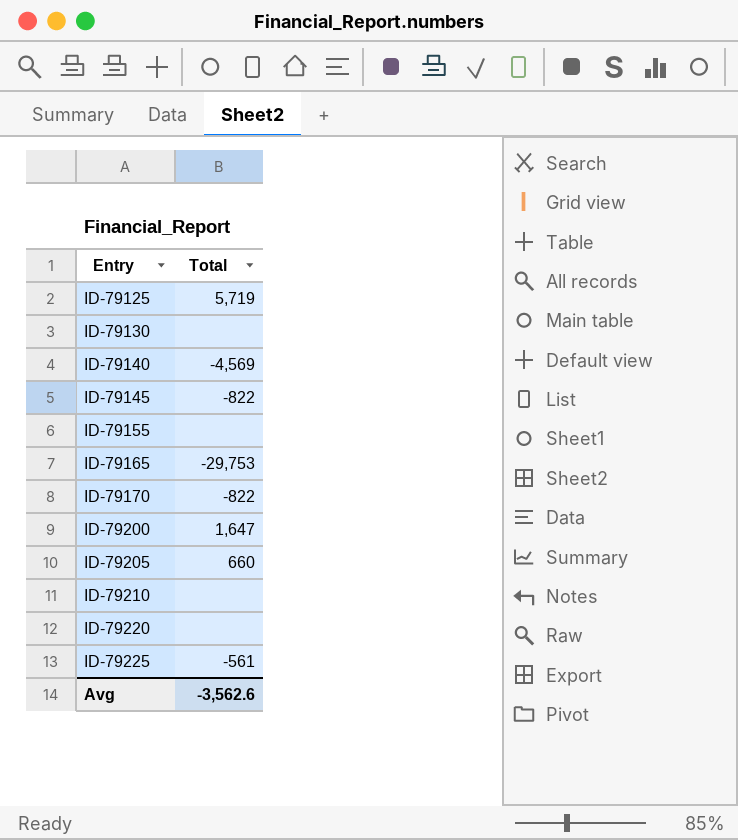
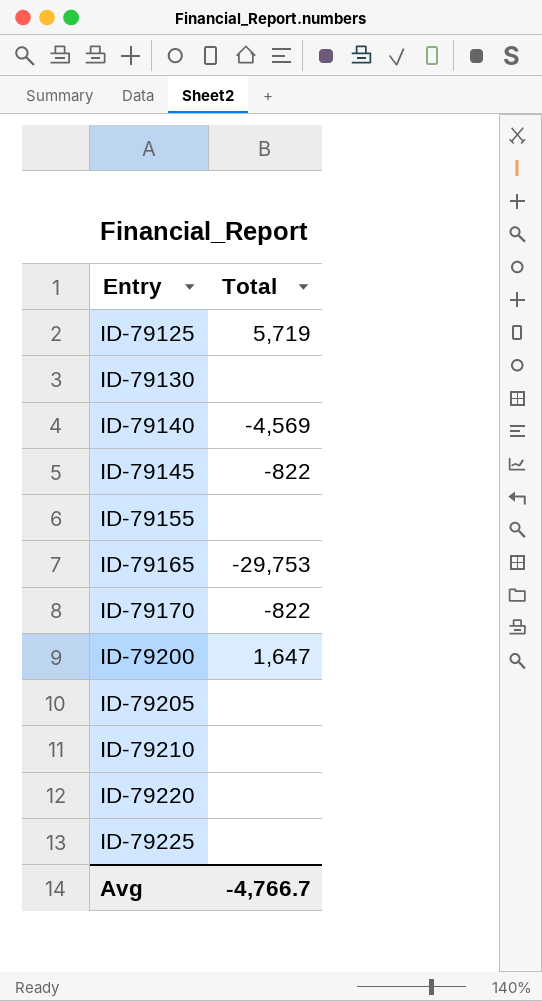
ID-79205 | Total: 660 -> none
ID-79225 | Total: -561 -> none
Avg | Total: -3,562.6 -> -4,766.7

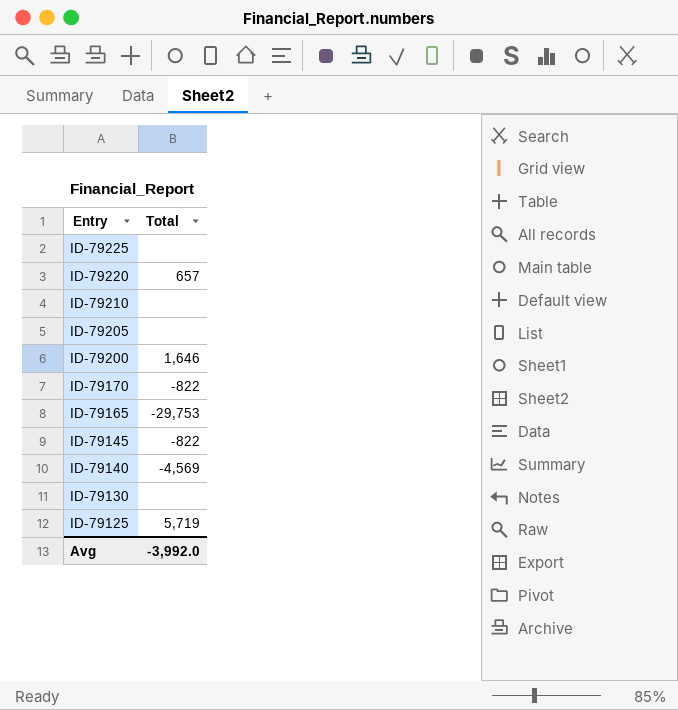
row order: Entry ascending -> Entry descending
row ID-79155: none -> none
ID-79220 | Total: none -> 657
ID-79200 | Total: 1,647 -> 1,646
Avg | Total: -4,766.7 -> -3,992.0

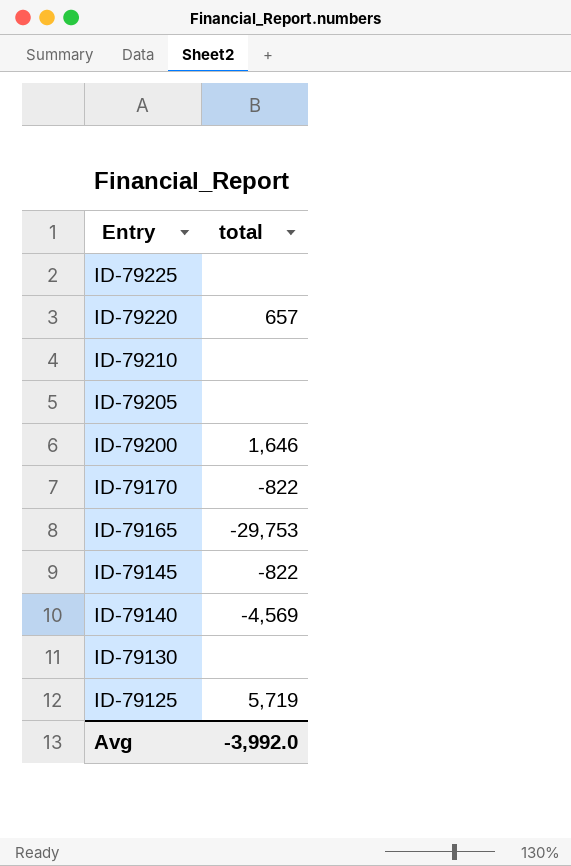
column name: Total -> total

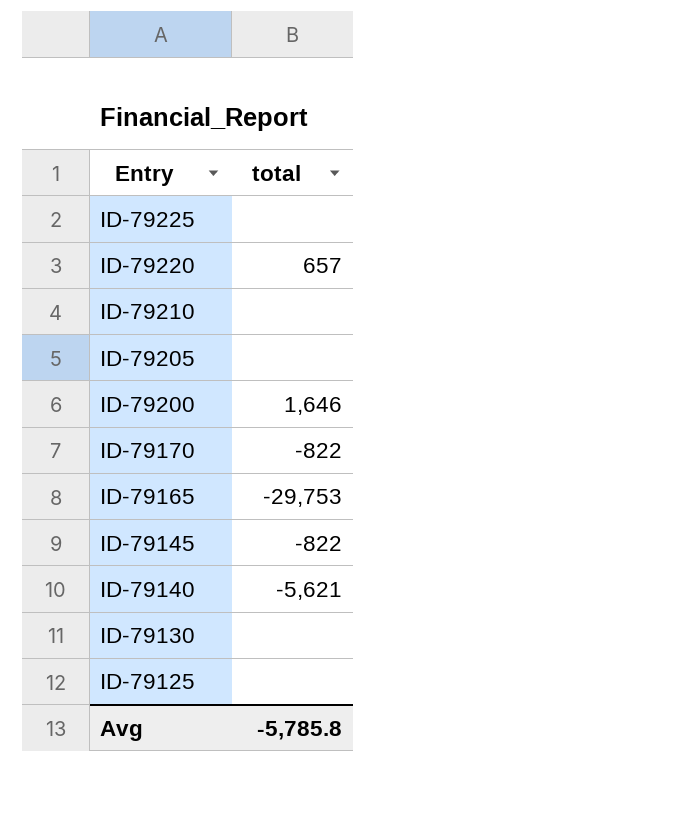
ID-79140 | total: -4,569 -> -5,621
ID-79125 | total: 5,719 -> none
Avg | total: -3,992.0 -> -5,785.8

